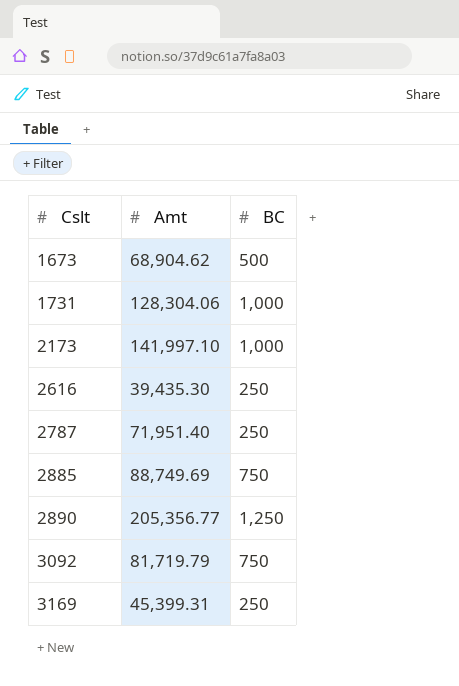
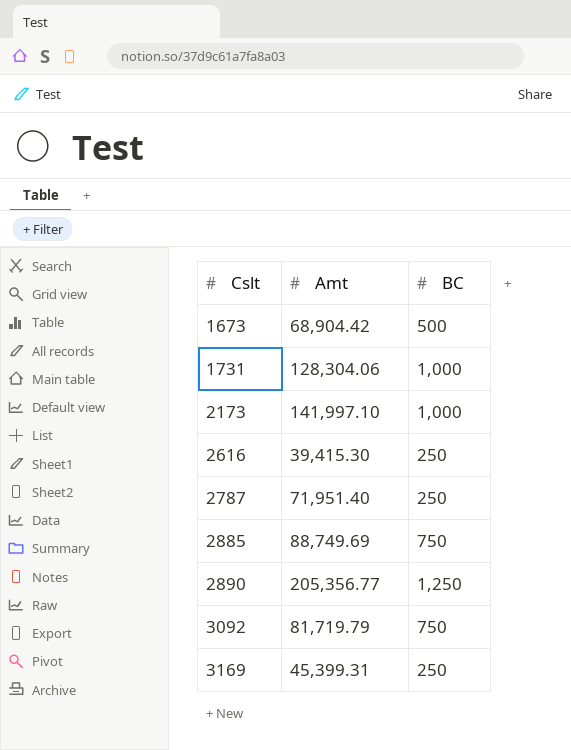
1673 | Amt: 68,904.62 -> 68,904.42
2616 | Amt: 39,435.30 -> 39,415.30

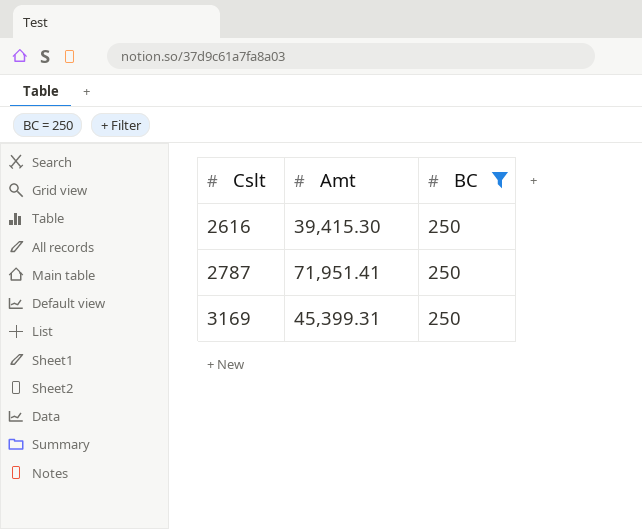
filter: none -> BC = 250
2787 | Amt: 71,951.40 -> 71,951.41

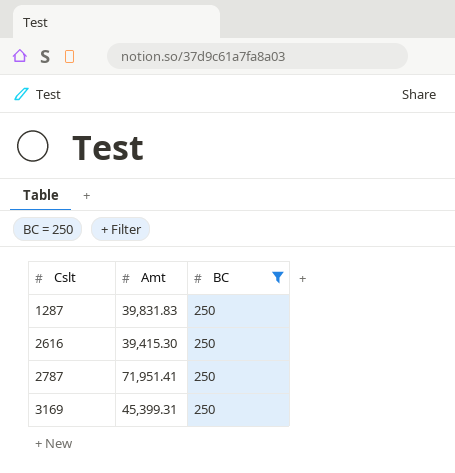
row 1287: none -> 39,831.83 | 250

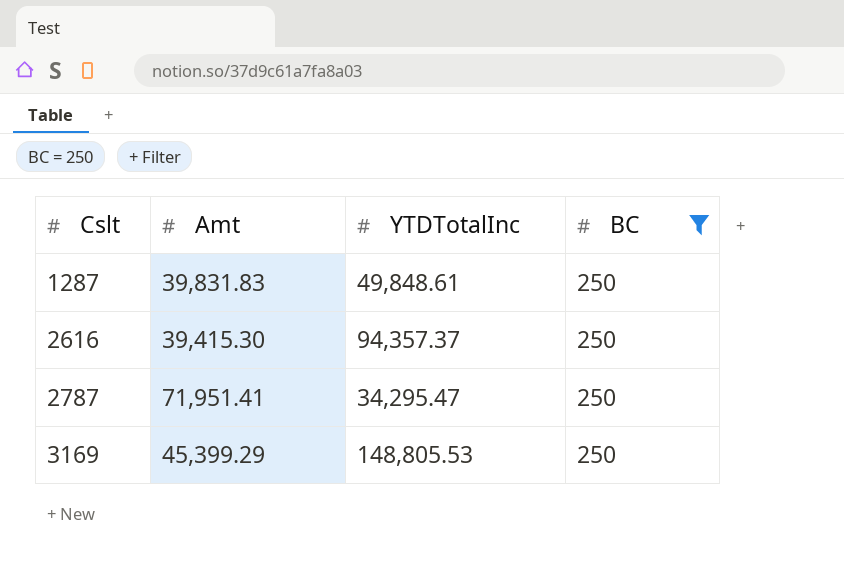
column YTDTotalInc | position: none -> 3
3169 | Amt: 45,399.31 -> 45,399.29

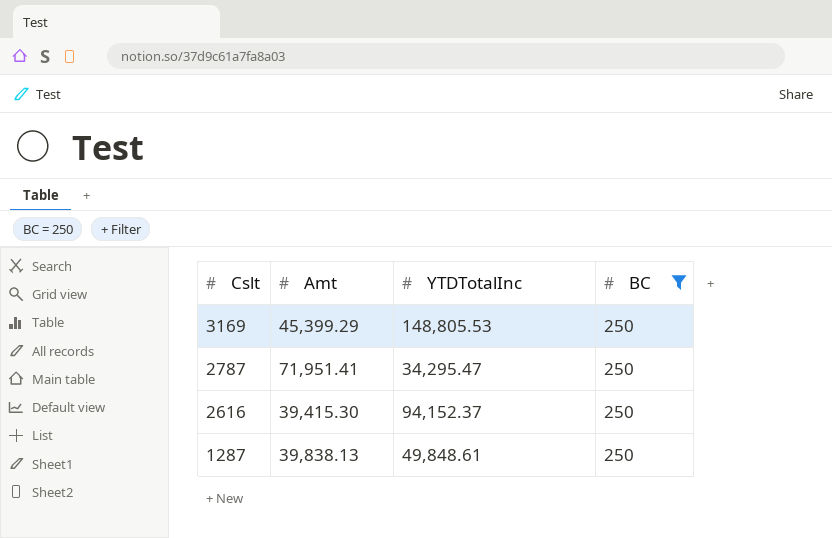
row order: Cslt ascending -> Cslt descending
2616 | YTDTotalInc: 94,357.37 -> 94,152.37
1287 | Amt: 39,831.83 -> 39,838.13

